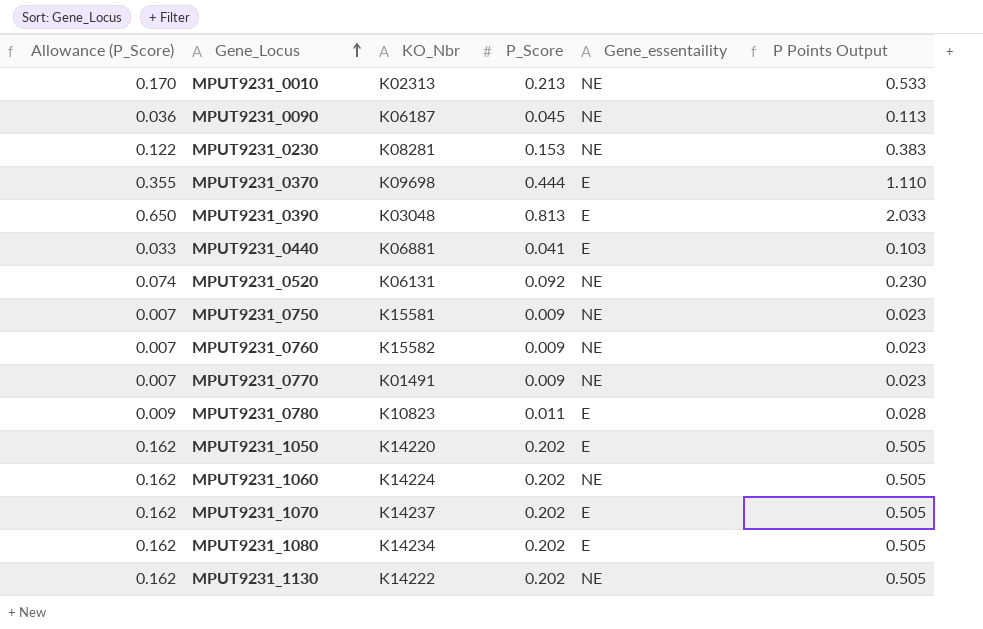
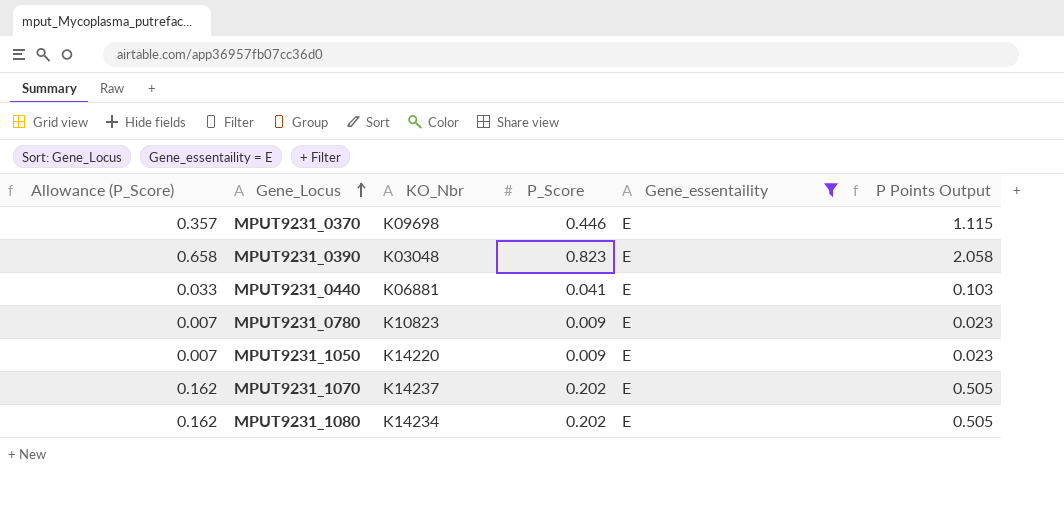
filter: none -> Gene_essentaility = E
MPUT9231_0370 | Allowance (P_Score): 0.355 -> 0.357
MPUT9231_0370 | P_Score: 0.444 -> 0.446
MPUT9231_0370 | P Points Output: 1.110 -> 1.115
MPUT9231_0390 | Allowance (P_Score): 0.650 -> 0.658
MPUT9231_0390 | P_Score: 0.813 -> 0.823
MPUT9231_0390 | P Points Output: 2.033 -> 2.058
MPUT9231_0780 | Allowance (P_Score): 0.009 -> 0.007
MPUT9231_0780 | P_Score: 0.011 -> 0.009
MPUT9231_0780 | P Points Output: 0.028 -> 0.023
MPUT9231_1050 | Allowance (P_Score): 0.162 -> 0.007
MPUT9231_1050 | P_Score: 0.202 -> 0.009
MPUT9231_1050 | P Points Output: 0.505 -> 0.023

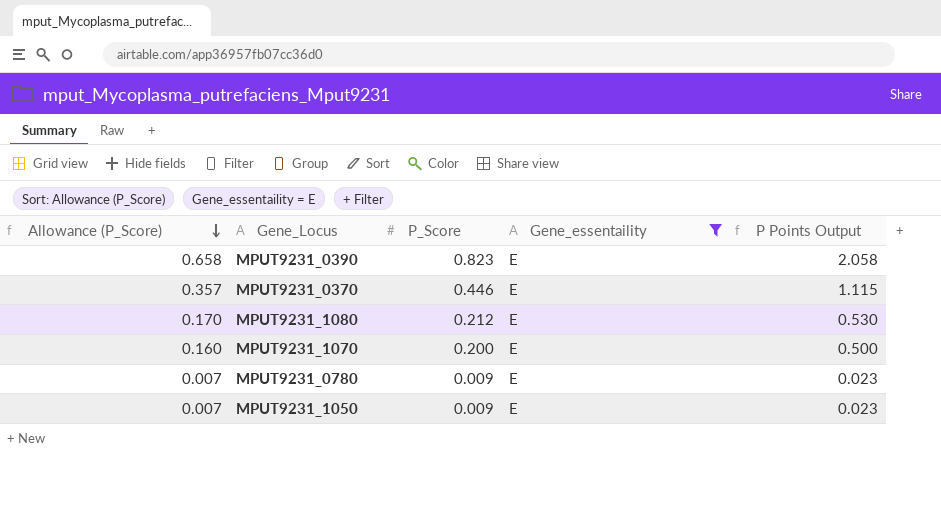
row order: Gene_Locus ascending -> Allowance (P_Score) descending
column KO_Nbr | position: 3 -> none
row MPUT9231_0440: 0.033 | K06881 | 0.041 | E | 0.103 -> none
MPUT9231_1080 | Allowance (P_Score): 0.162 -> 0.170
MPUT9231_1080 | P_Score: 0.202 -> 0.212
MPUT9231_1080 | P Points Output: 0.505 -> 0.530
MPUT9231_1070 | Allowance (P_Score): 0.162 -> 0.160
MPUT9231_1070 | P_Score: 0.202 -> 0.200
MPUT9231_1070 | P Points Output: 0.505 -> 0.500

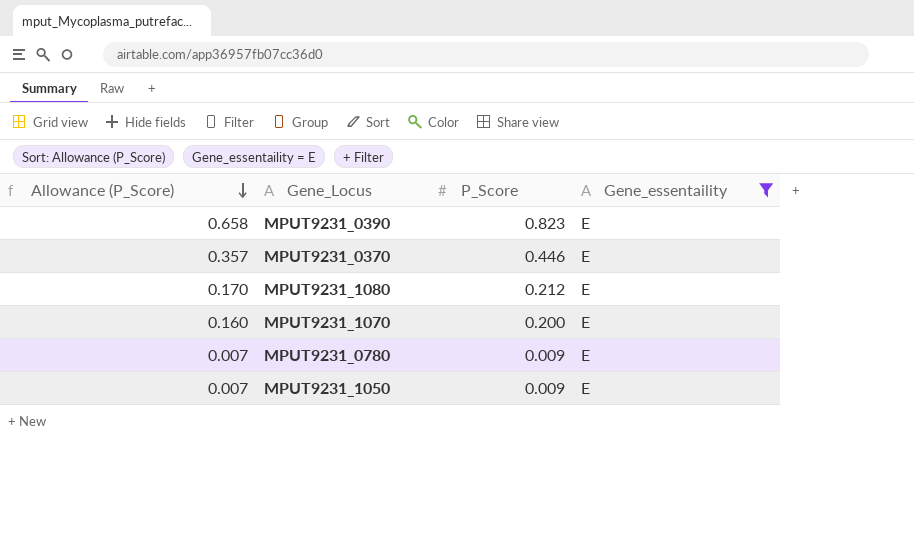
column P Points Output | formula: [P_Score] * 2.5 -> none

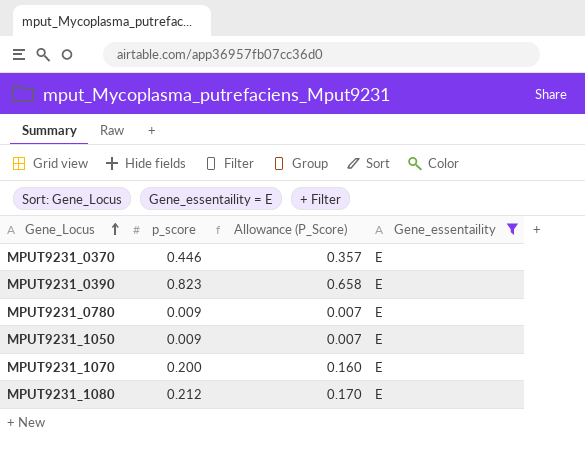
row order: Allowance (P_Score) descending -> Gene_Locus ascending
column name: P_Score -> p_score
column Allowance (P_Score) | position: 1 -> 3

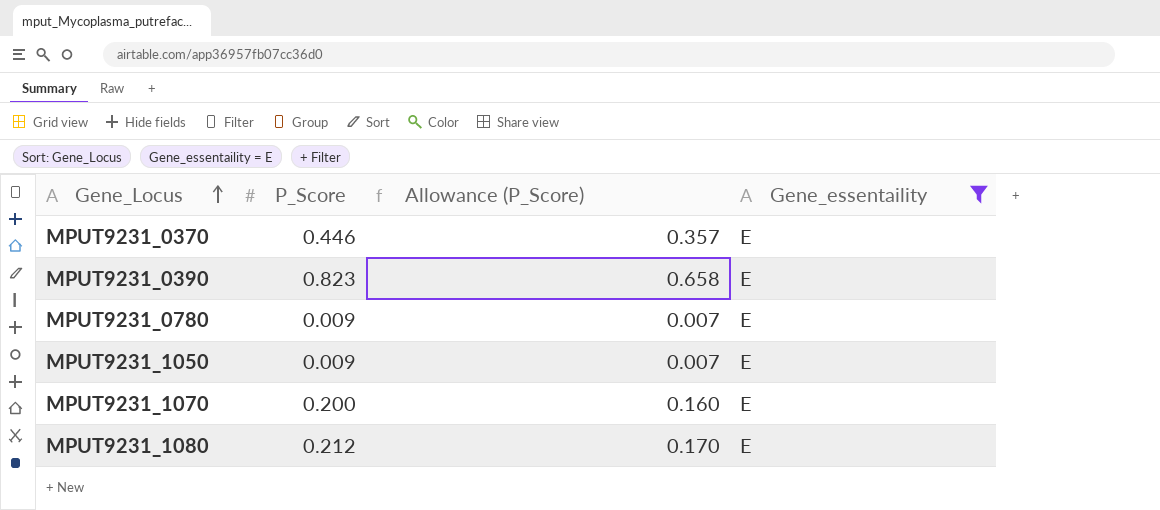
column name: p_score -> P_Score

